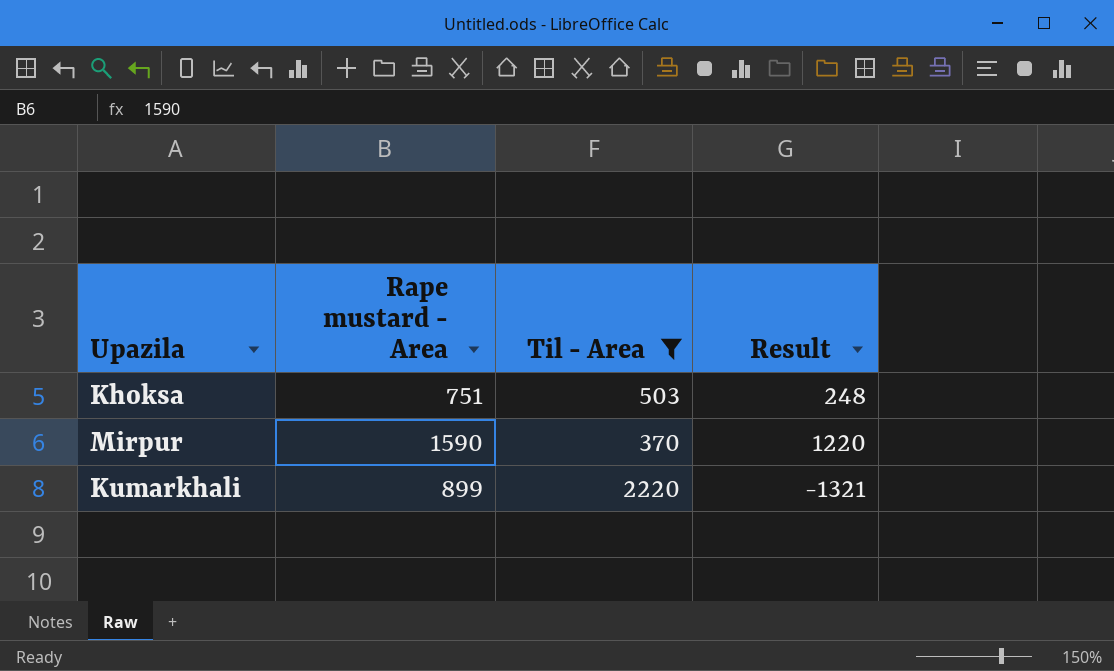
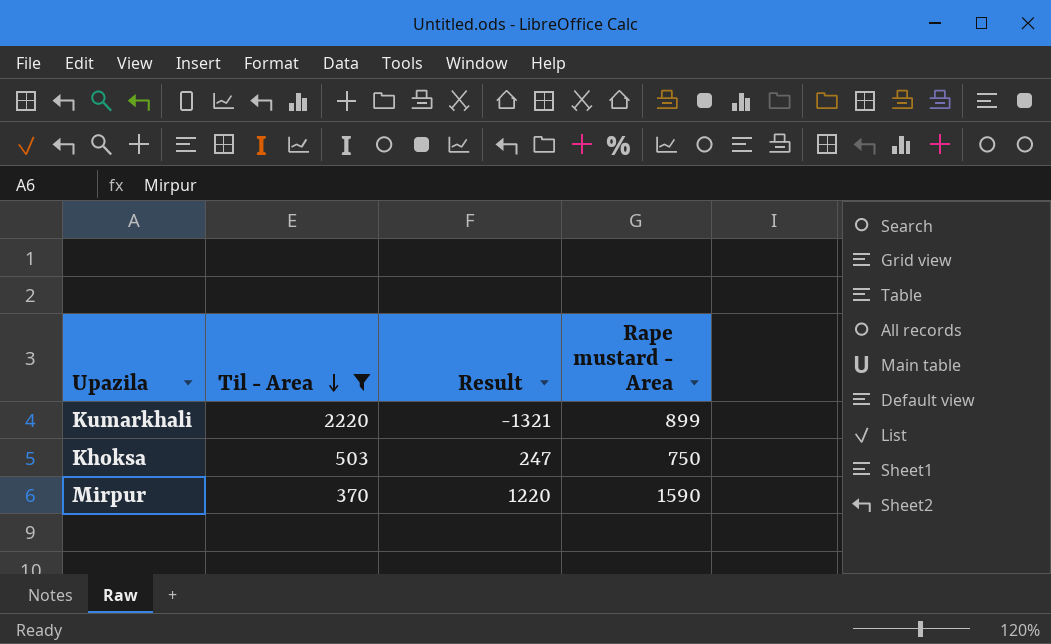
row order: none -> Til - Area descending
column Rape mustard - Area | position: 2 -> 4
Khoksa | Result: 248 -> 247
Khoksa | Rape mustard - Area: 751 -> 750

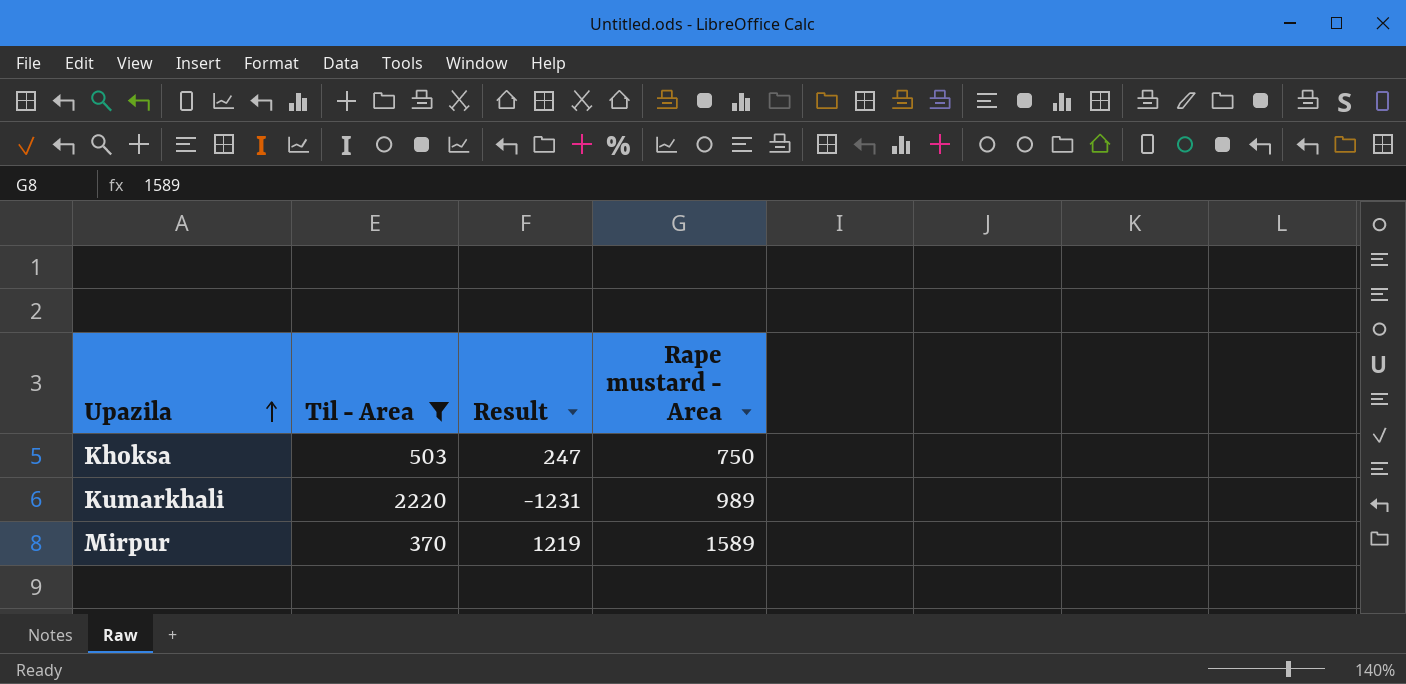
row order: Til - Area descending -> Upazila ascending
Kumarkhali | Result: -1321 -> -1231
Kumarkhali | Rape mustard - Area: 899 -> 989
Mirpur | Result: 1220 -> 1219
Mirpur | Rape mustard - Area: 1590 -> 1589

